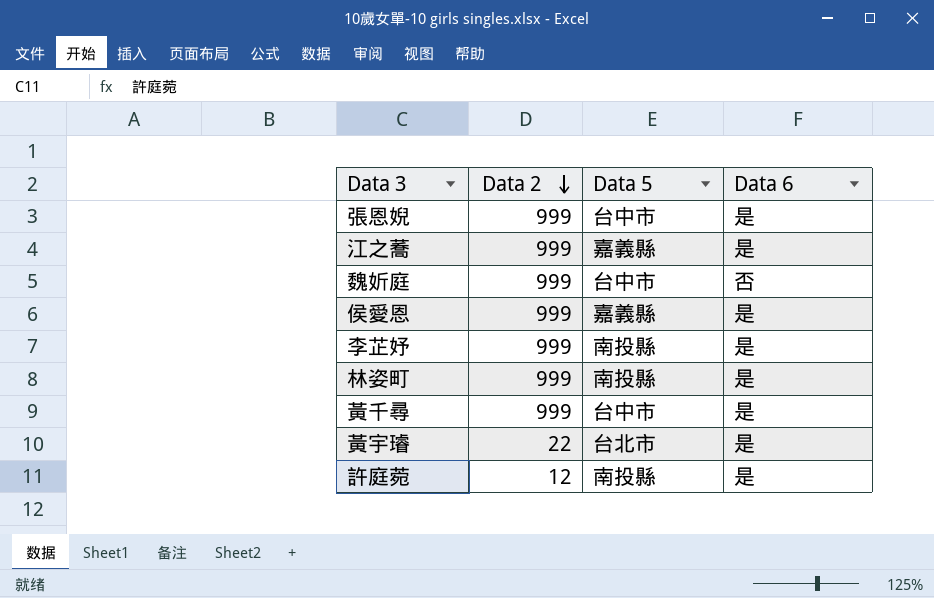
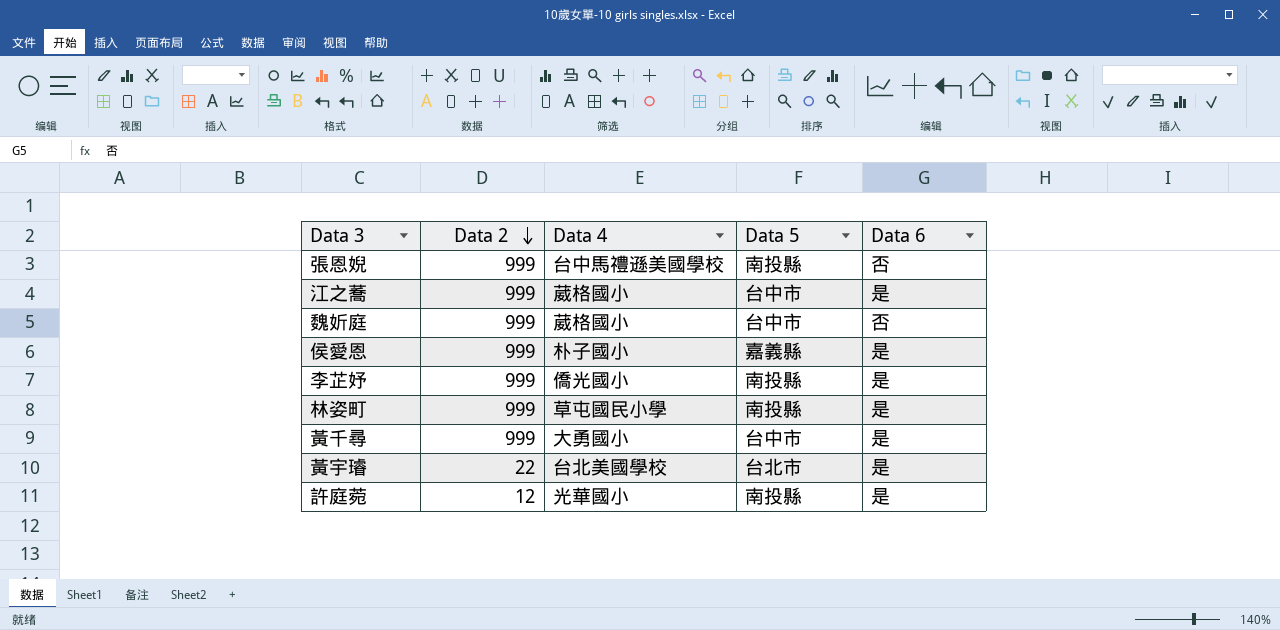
column Data 4 | position: none -> 3
張恩婗 | Data 5: 台中市 -> 南投縣
張恩婗 | Data 6: 是 -> 否
江之蕎 | Data 5: 嘉義縣 -> 台中市

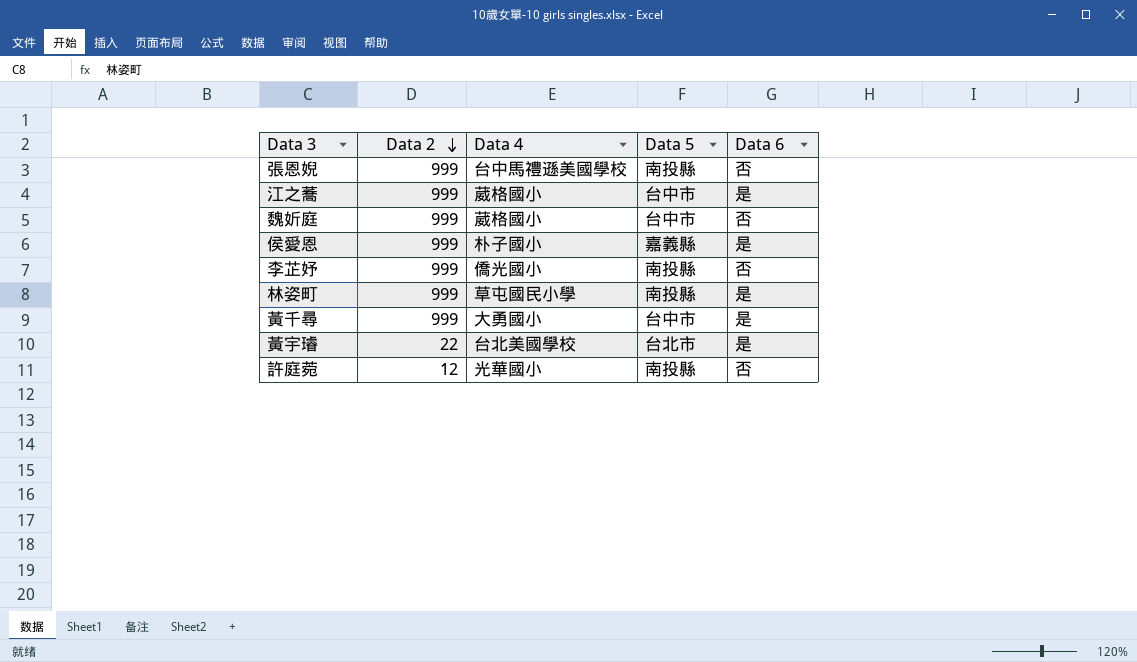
李芷妤 | Data 6: 是 -> 否
許庭菀 | Data 6: 是 -> 否

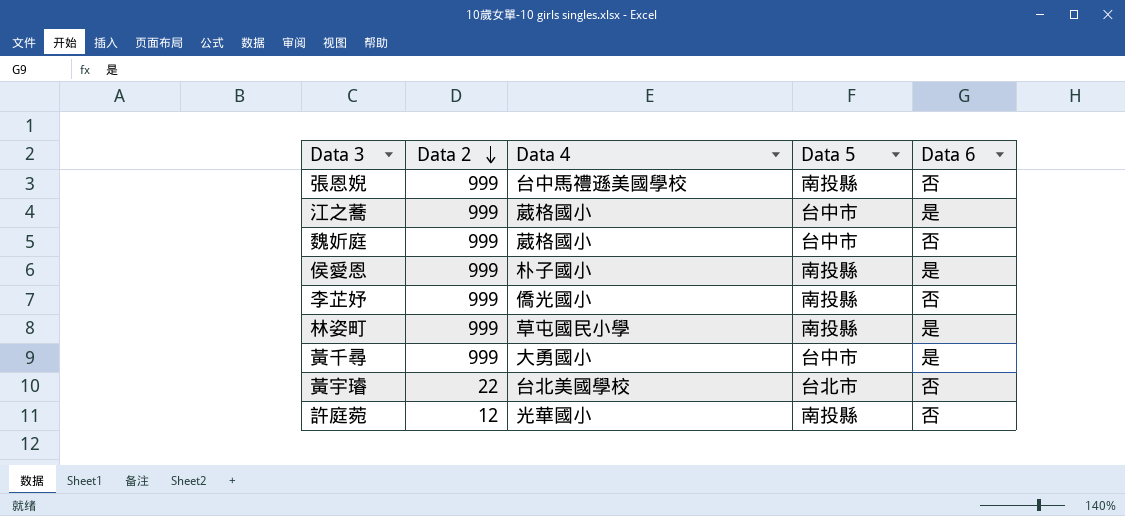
侯愛恩 | Data 5: 嘉義縣 -> 南投縣
黃宇璿 | Data 6: 是 -> 否

